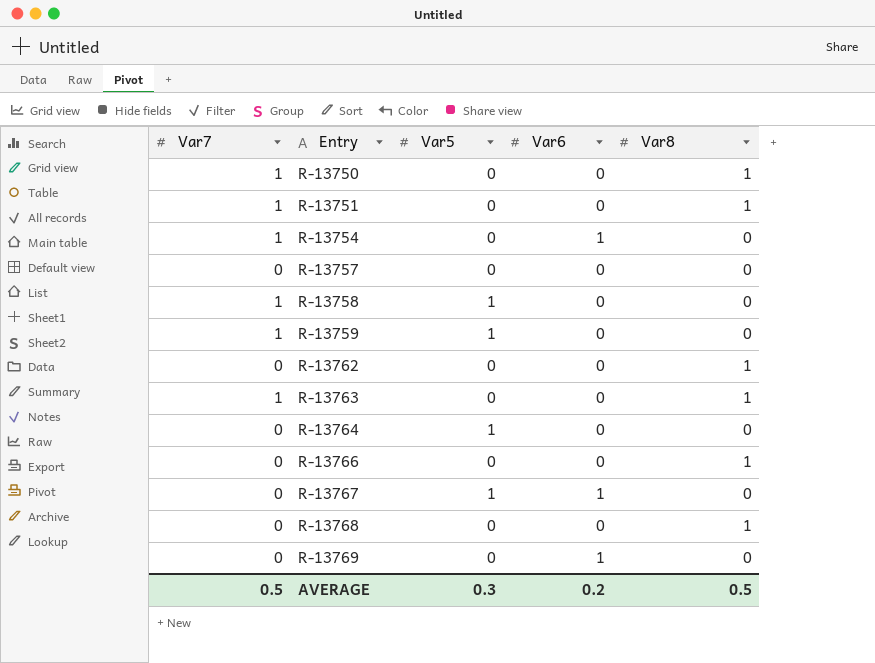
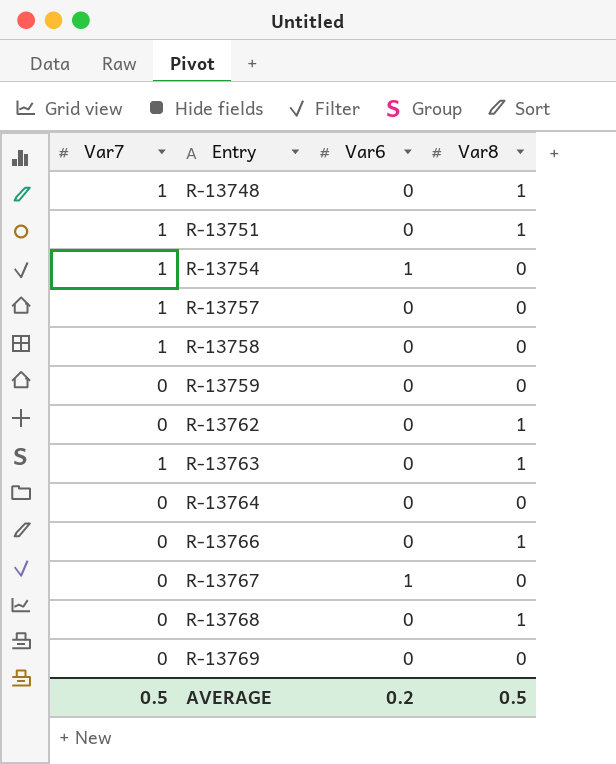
column Var5 | position: 3 -> none
row R-13750: 1 | 0 | 0 | 1 -> none
row R-13748: none -> 1 | 0 | 1
R-13757 | Var7: 0 -> 1
R-13759 | Var7: 1 -> 0
R-13769 | Var6: 1 -> 0

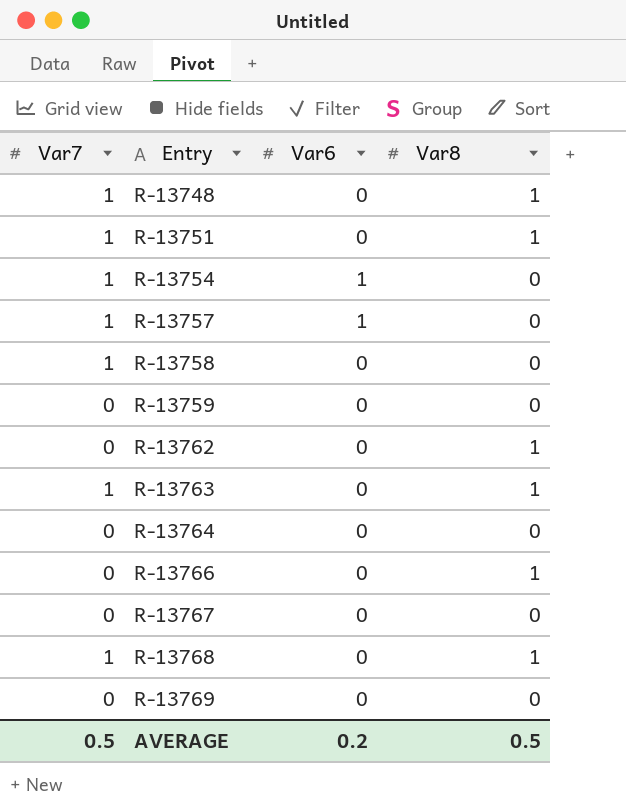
R-13757 | Var6: 0 -> 1
R-13767 | Var6: 1 -> 0
R-13768 | Var7: 0 -> 1

